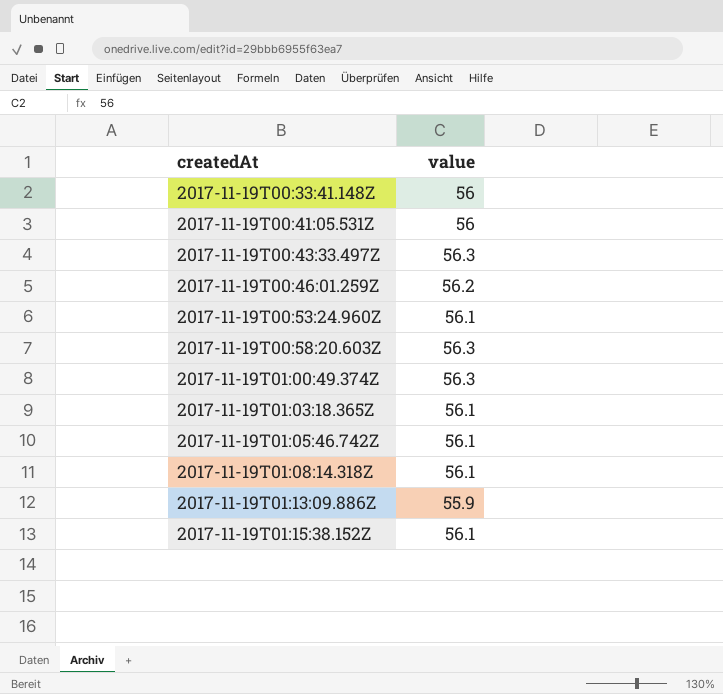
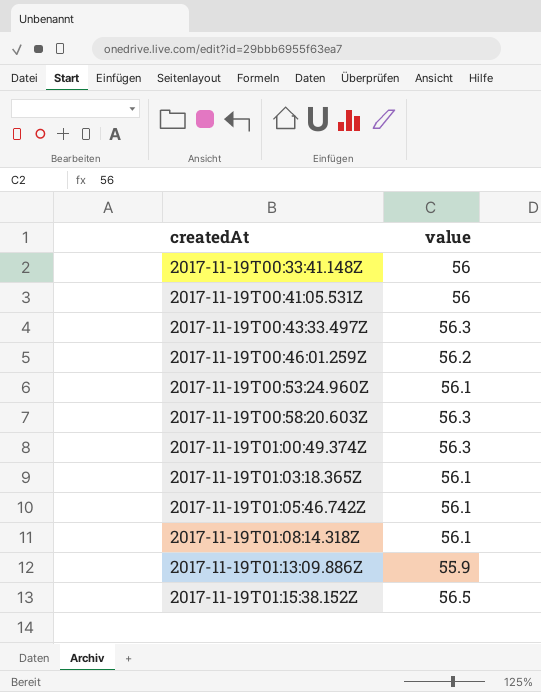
2017-11-19T01:15:38.152Z | value: 56.1 -> 56.5

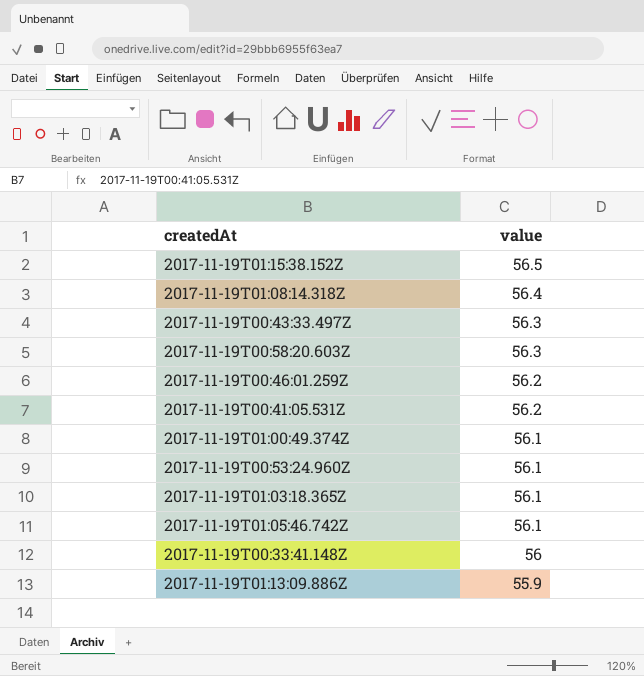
row order: createdAt ascending -> value descending
2017-11-19T01:08:14.318Z | value: 56.1 -> 56.4
2017-11-19T00:41:05.531Z | value: 56 -> 56.2
2017-11-19T01:00:49.374Z | value: 56.3 -> 56.1

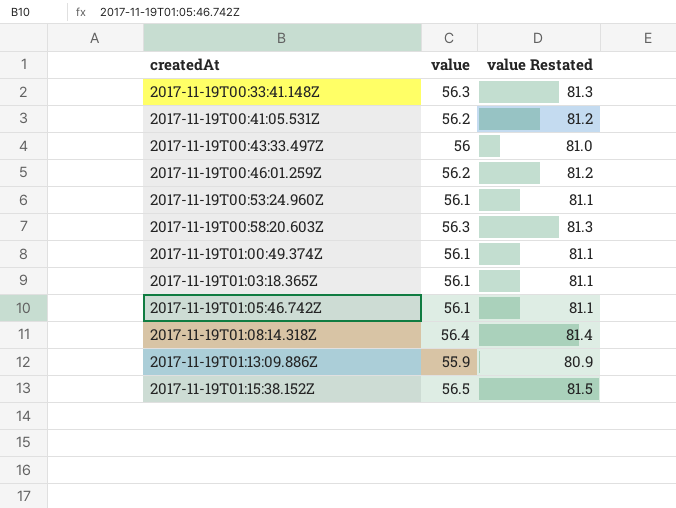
row order: value descending -> createdAt ascending
column value Restated | formula: none -> [value] + 25
2017-11-19T00:33:41.148Z | value: 56 -> 56.3
2017-11-19T00:43:33.497Z | value: 56.3 -> 56

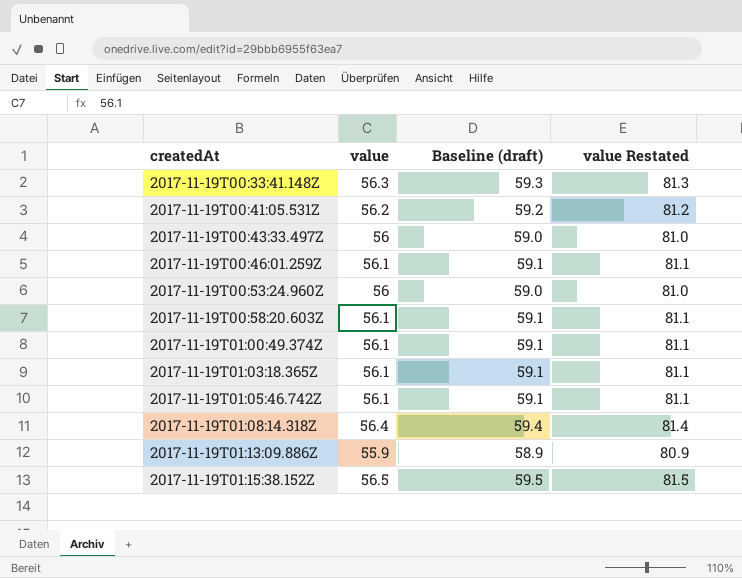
column Baseline (draft) | formula: none -> [value] + 3
2017-11-19T00:46:01.259Z | value: 56.2 -> 56.1
2017-11-19T00:46:01.259Z | value Restated: 81.2 -> 81.1
2017-11-19T00:53:24.960Z | value: 56.1 -> 56
2017-11-19T00:53:24.960Z | value Restated: 81.1 -> 81.0
2017-11-19T00:58:20.603Z | value: 56.3 -> 56.1
2017-11-19T00:58:20.603Z | value Restated: 81.3 -> 81.1

